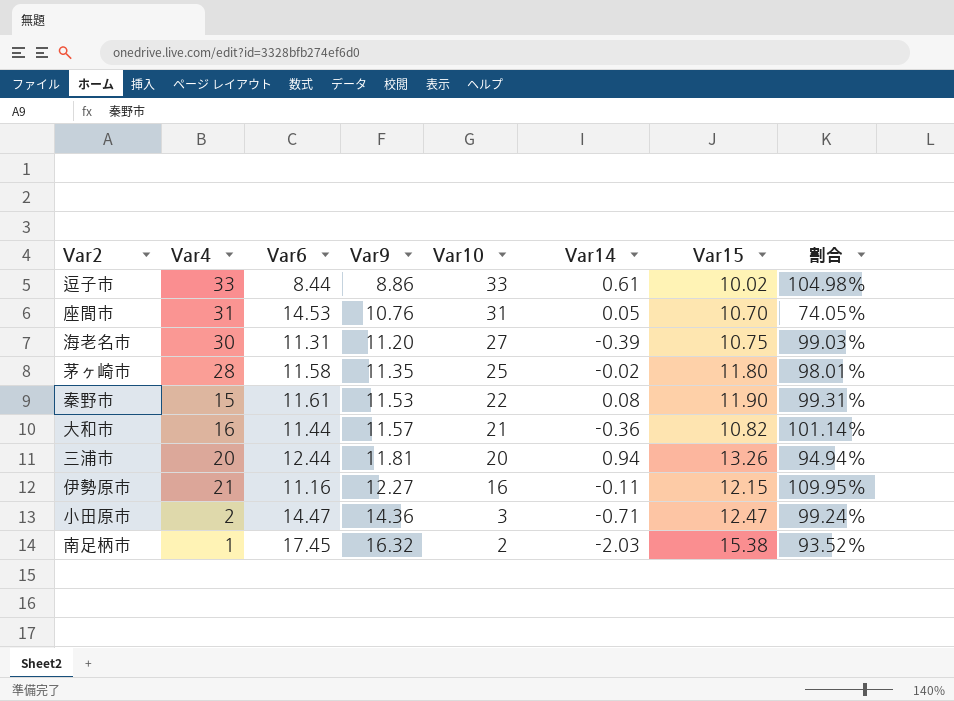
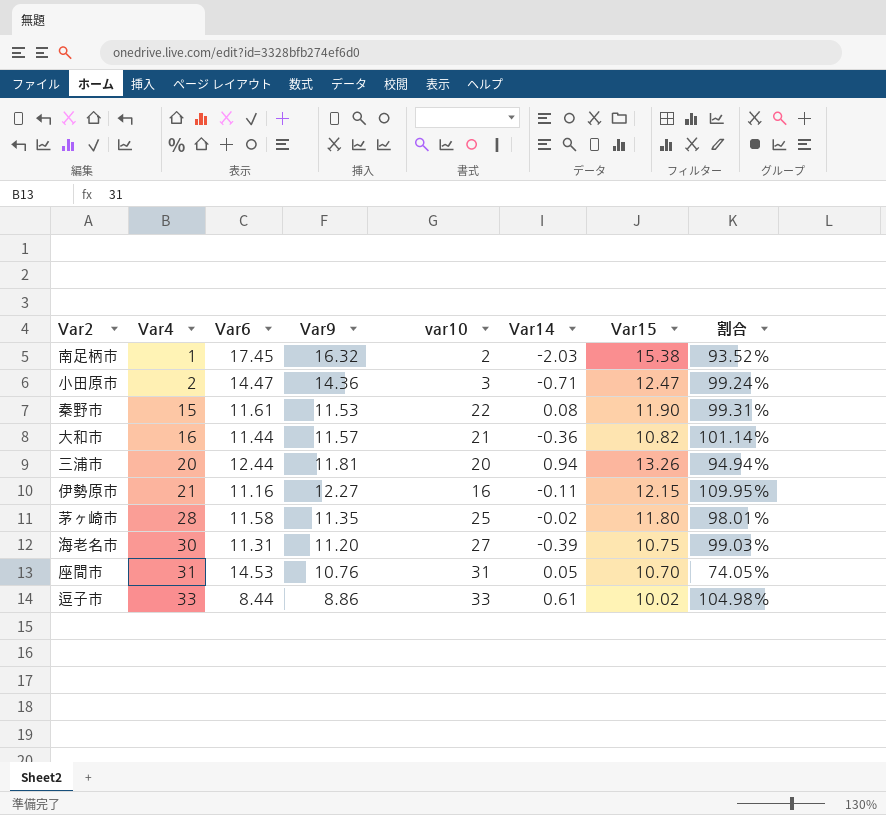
row order: Var9 ascending -> Var4 ascending
column name: Var10 -> var10

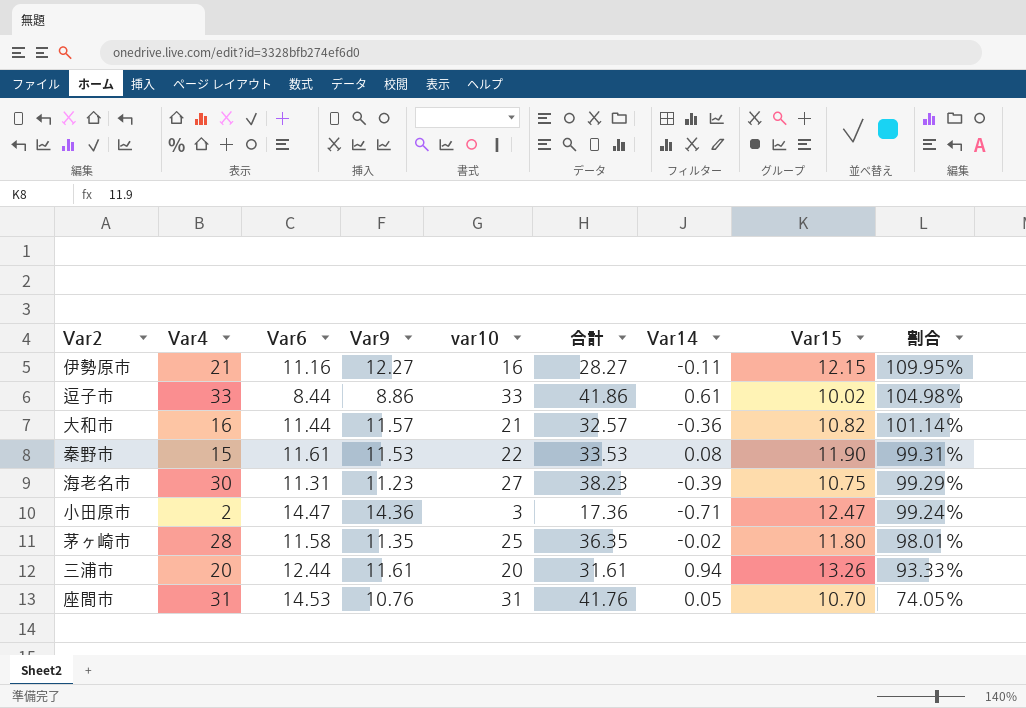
row order: Var4 ascending -> 割合 descending
column 合計 | formula: none -> [Var9] + [var10]
row 南足柄市: 1 | 17.45 | 16.32 | 2 | -2.03 | 15.38 | 93.52% -> none
海老名市 | Var9: 11.20 -> 11.23
海老名市 | 割合: 99.03% -> 99.29%
三浦市 | Var9: 11.81 -> 11.61
三浦市 | 割合: 94.94% -> 93.33%

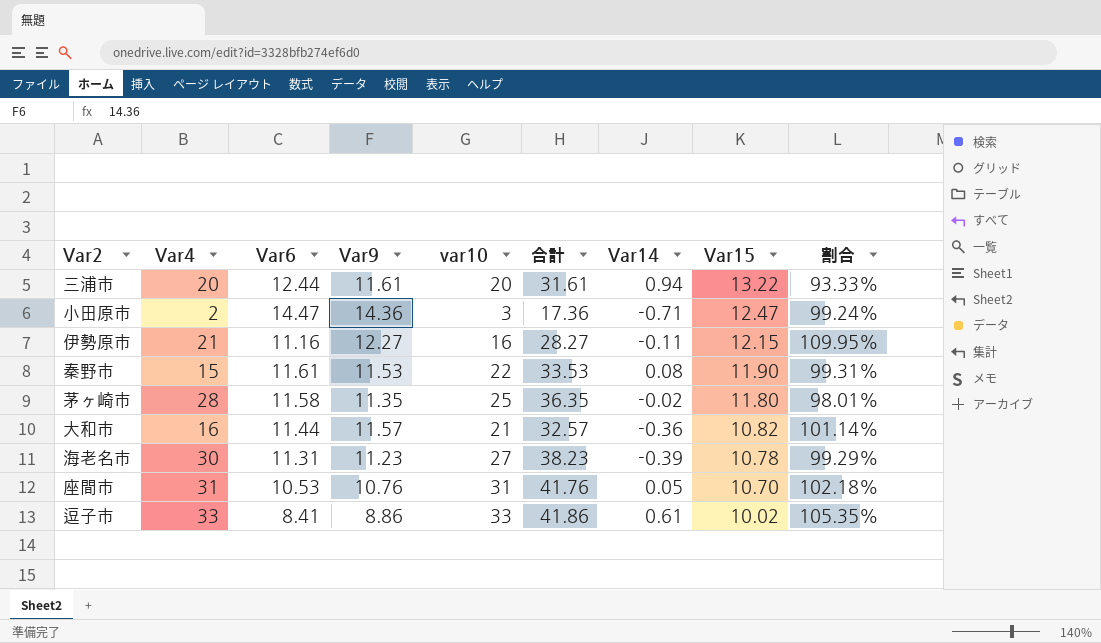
row order: 割合 descending -> Var15 descending
三浦市 | Var15: 13.26 -> 13.22
海老名市 | Var15: 10.75 -> 10.78
座間市 | Var6: 14.53 -> 10.53
座間市 | 割合: 74.05% -> 102.18%
逗子市 | Var6: 8.44 -> 8.41
逗子市 | 割合: 104.98% -> 105.35%

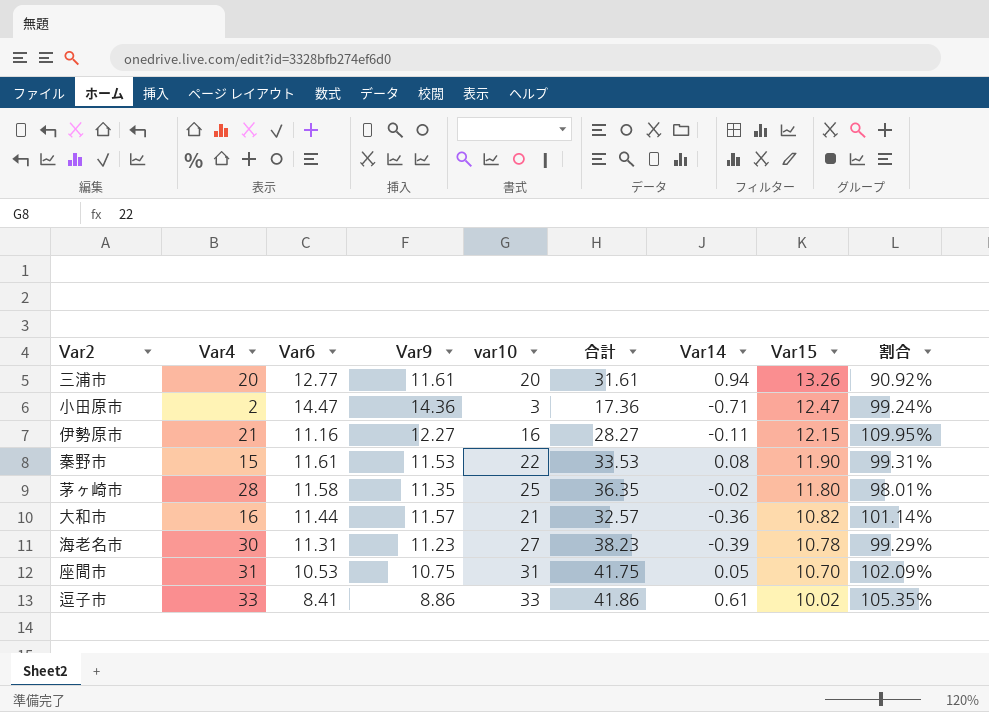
三浦市 | Var6: 12.44 -> 12.77
三浦市 | Var15: 13.22 -> 13.26
三浦市 | 割合: 93.33% -> 90.92%
座間市 | Var9: 10.76 -> 10.75
座間市 | 合計: 41.76 -> 41.75
座間市 | 割合: 102.18% -> 102.09%

